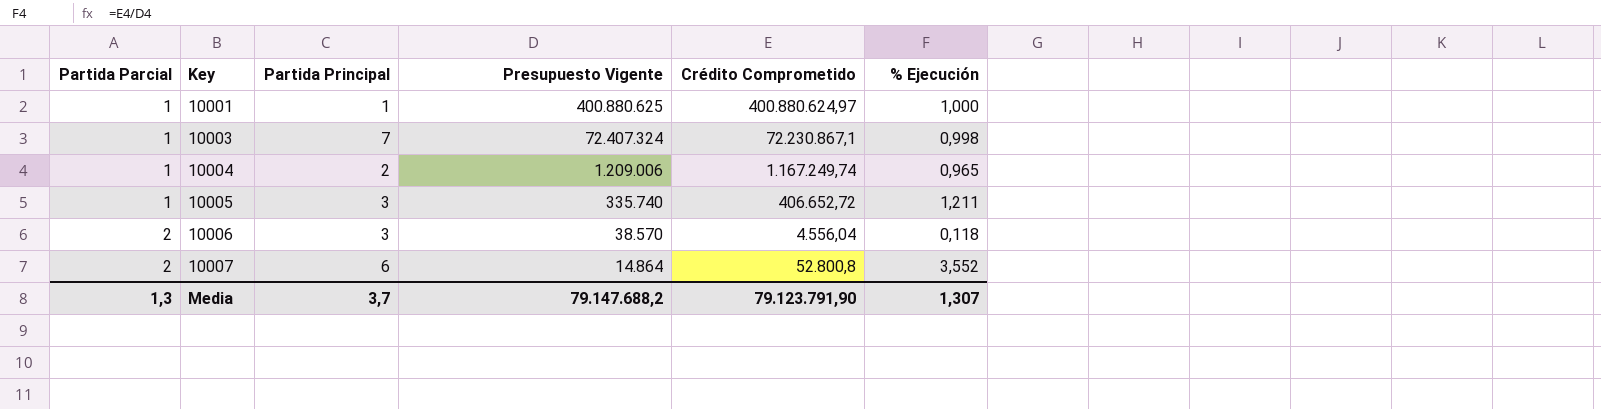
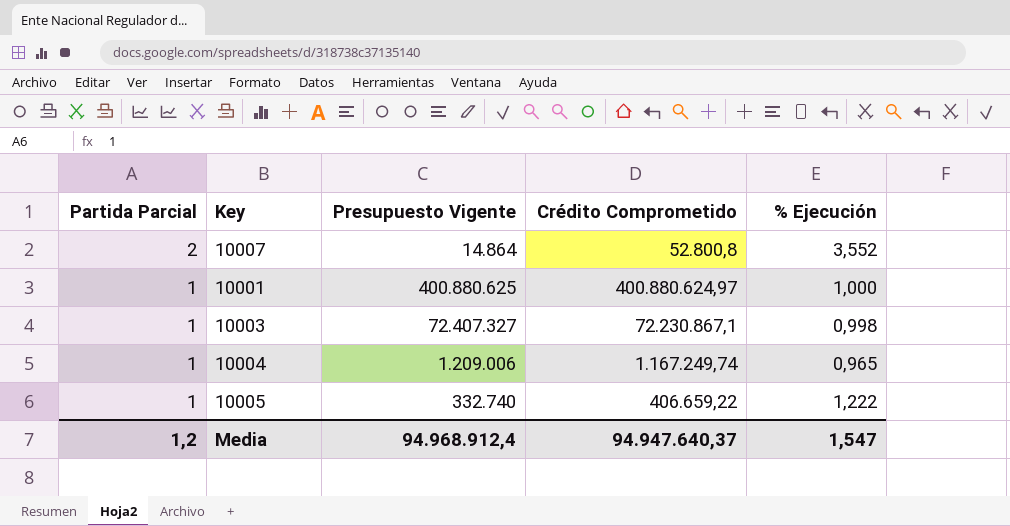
row order: Partida Parcial ascending -> Partida Parcial descending
column Partida Principal | position: 3 -> none
row 10006: 2 | 3 | 38.570 | 4.556,04 | 0,118 -> none
10003 | Presupuesto Vigente: 72.407.324 -> 72.407.327
10005 | Presupuesto Vigente: 335.740 -> 332.740
10005 | Crédito Comprometido: 406.652,72 -> 406.659,22
10005 | % Ejecución: 1,211 -> 1,222
Media | Partida Parcial: 1,3 -> 1,2
Media | Presupuesto Vigente: 79.147.688,2 -> 94.968.912,4
Media | Crédito Comprometido: 79.123.791,90 -> 94.947.640,37
Media | % Ejecución: 1,307 -> 1,547

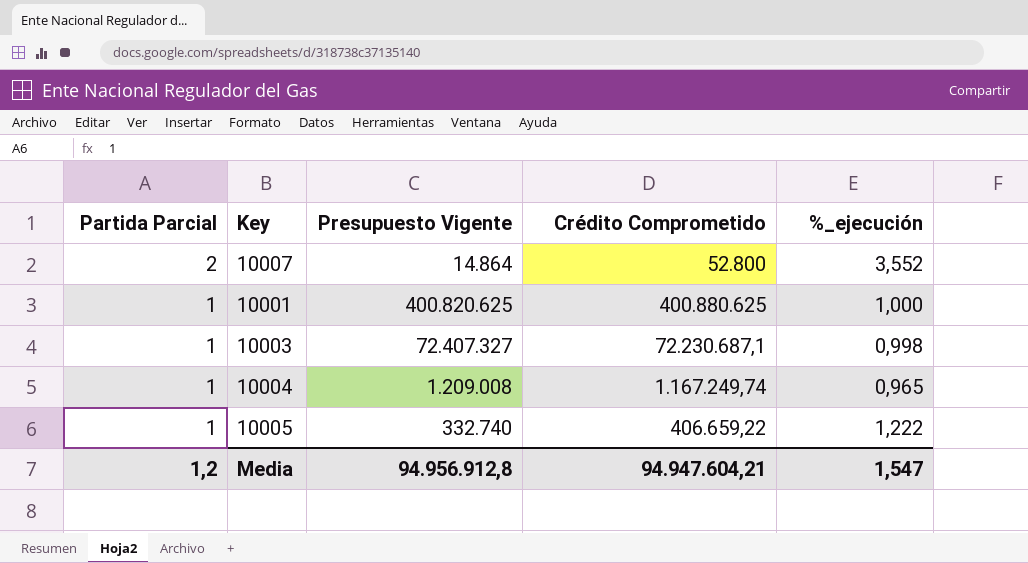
column name: % Ejecución -> %_ejecución
10007 | Crédito Comprometido: 52.800,8 -> 52.800
10001 | Presupuesto Vigente: 400.880.625 -> 400.820.625
10001 | Crédito Comprometido: 400.880.624,97 -> 400.880.625
10003 | Crédito Comprometido: 72.230.867,1 -> 72.230.687,1
10004 | Presupuesto Vigente: 1.209.006 -> 1.209.008
Media | Presupuesto Vigente: 94.968.912,4 -> 94.956.912,8
Media | Crédito Comprometido: 94.947.640,37 -> 94.947.604,21

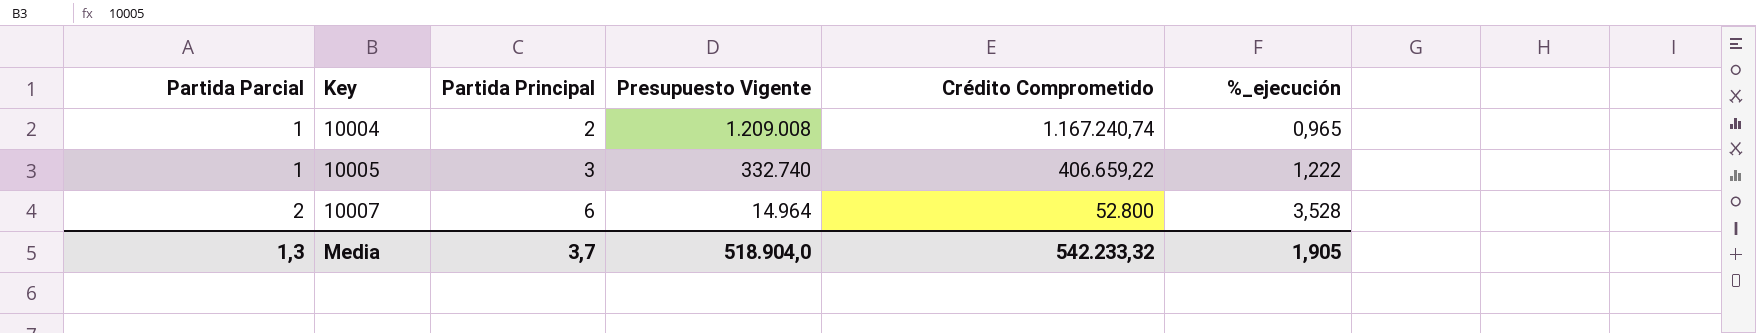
row order: Partida Parcial descending -> Partida Parcial ascending
column Partida Principal | position: none -> 3
row 10001: 1 | 400.820.625 | 400.880.625 | 1,000 -> none
row 10003: 1 | 72.407.327 | 72.230.687,1 | 0,998 -> none
10004 | Crédito Comprometido: 1.167.249,74 -> 1.167.240,74
10007 | Presupuesto Vigente: 14.864 -> 14.964
10007 | %_ejecución: 3,552 -> 3,528
Media | Partida Parcial: 1,2 -> 1,3
Media | Presupuesto Vigente: 94.956.912,8 -> 518.904,0
Media | Crédito Comprometido: 94.947.604,21 -> 542.233,32
Media | %_ejecución: 1,547 -> 1,905

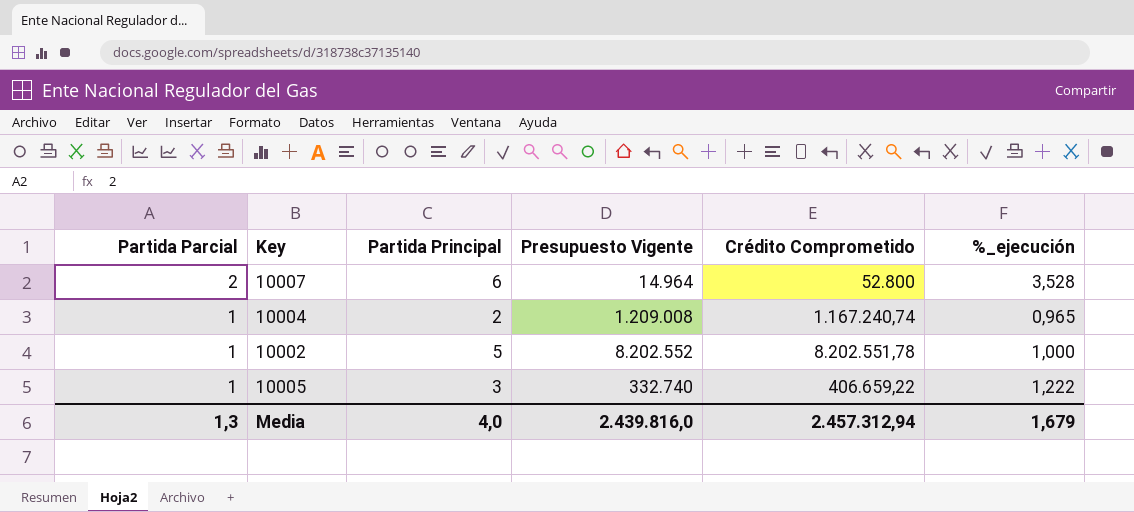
row order: Partida Parcial ascending -> Partida Parcial descending
row 10002: none -> 1 | 5 | 8.202.552 | 8.202.551,78 | 1,000
Media | Partida Principal: 3,7 -> 4,0
Media | Presupuesto Vigente: 518.904,0 -> 2.439.816,0
Media | Crédito Comprometido: 542.233,32 -> 2.457.312,94
Media | %_ejecución: 1,905 -> 1,679

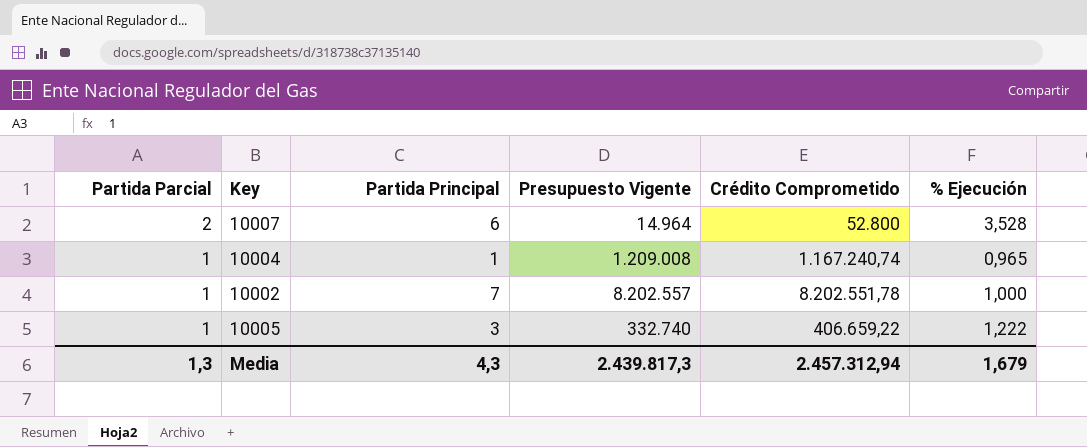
column name: %_ejecución -> % Ejecución
10004 | Partida Principal: 2 -> 1
10002 | Partida Principal: 5 -> 7
10002 | Presupuesto Vigente: 8.202.552 -> 8.202.557
Media | Partida Principal: 4,0 -> 4,3
Media | Presupuesto Vigente: 2.439.816,0 -> 2.439.817,3

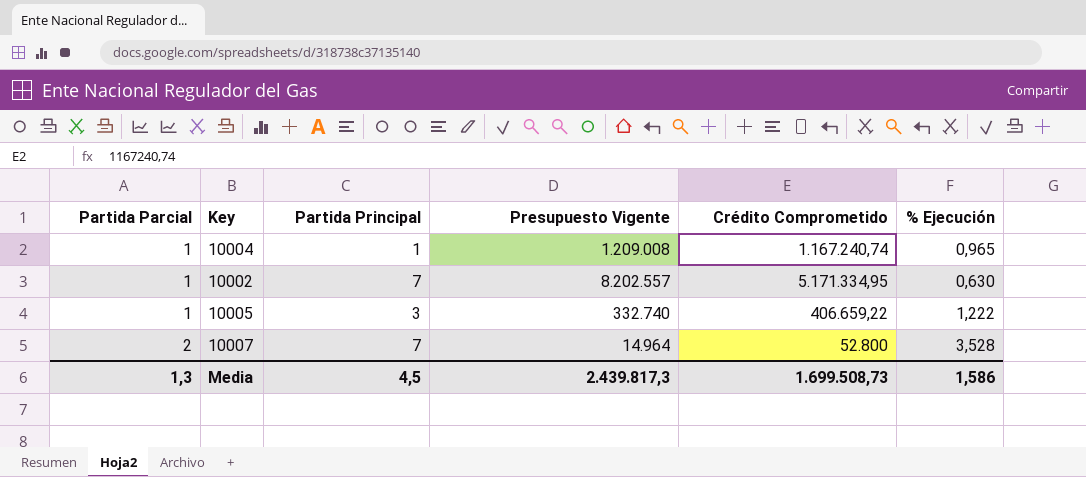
row order: Partida Parcial descending -> Partida Parcial ascending
10002 | Crédito Comprometido: 8.202.551,78 -> 5.171.334,95
10002 | % Ejecución: 1,000 -> 0,630
10007 | Partida Principal: 6 -> 7
Media | Partida Principal: 4,3 -> 4,5
Media | Crédito Comprometido: 2.457.312,94 -> 1.699.508,73
Media | % Ejecución: 1,679 -> 1,586

